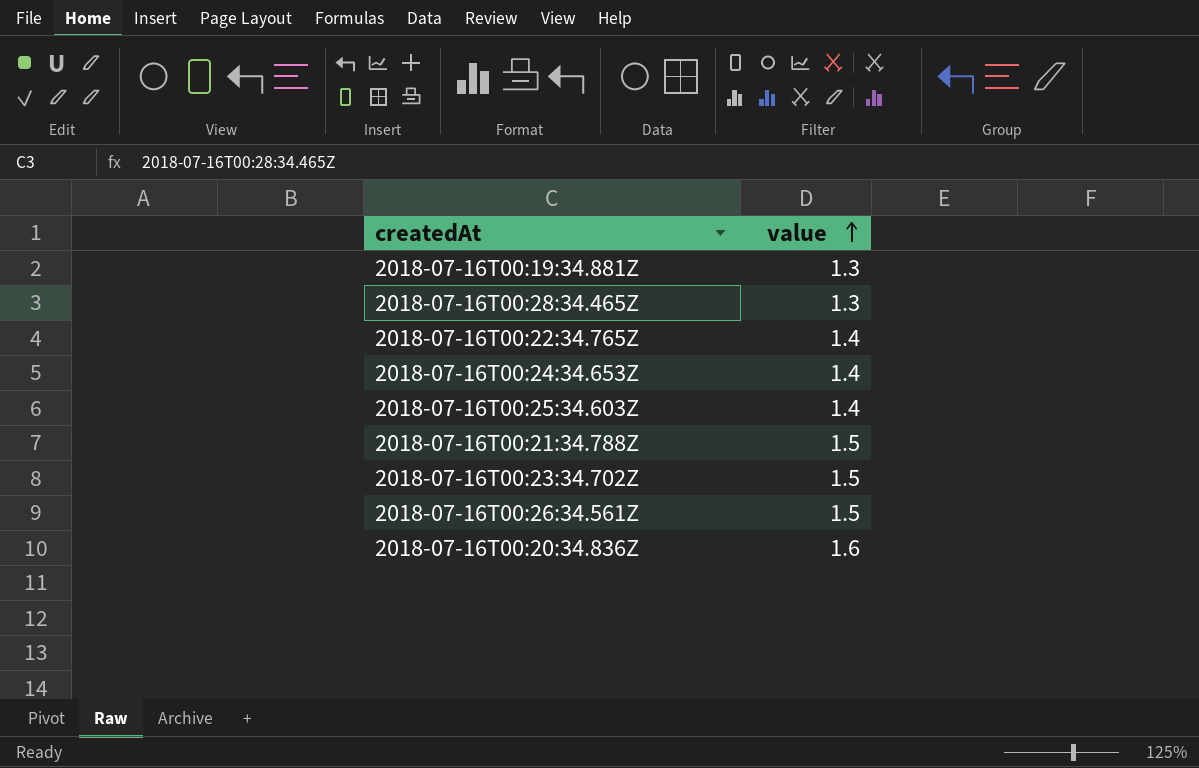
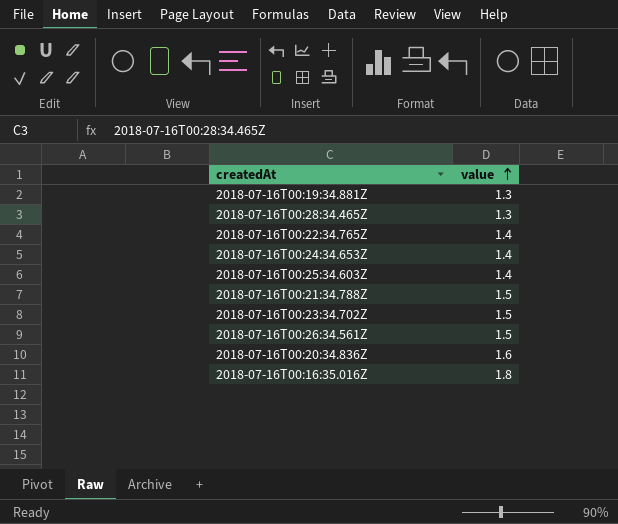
row 2018-07-16T00:16:35.016Z: none -> 1.8

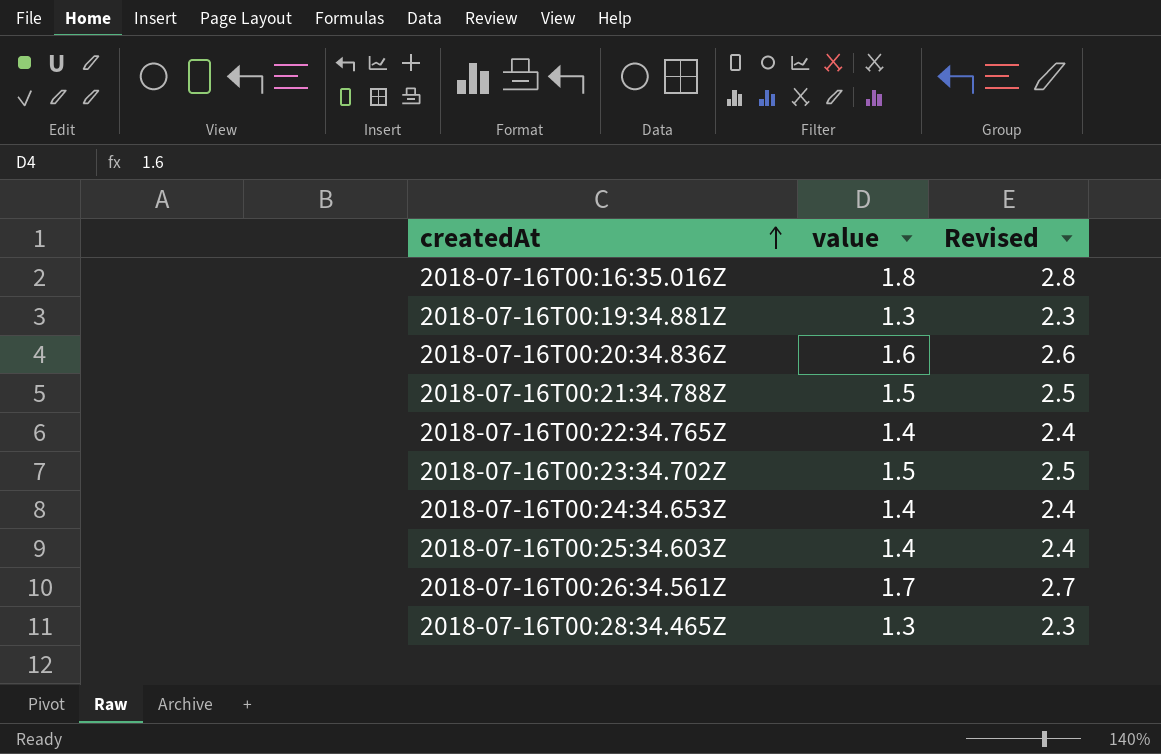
row order: value ascending -> createdAt ascending
column Revised | formula: none -> [value] + 1
2018-07-16T00:26:34.561Z | value: 1.5 -> 1.7

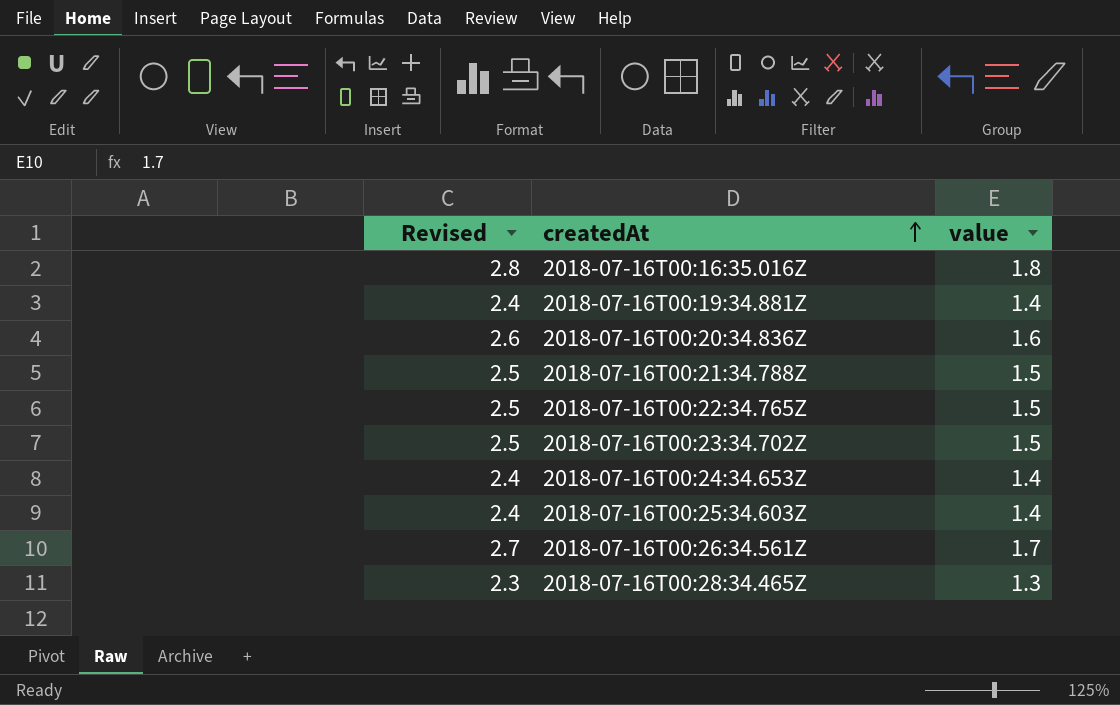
column Revised | position: 3 -> 1
2018-07-16T00:19:34.881Z | Revised: 2.3 -> 2.4
2018-07-16T00:19:34.881Z | value: 1.3 -> 1.4
2018-07-16T00:22:34.765Z | Revised: 2.4 -> 2.5
2018-07-16T00:22:34.765Z | value: 1.4 -> 1.5

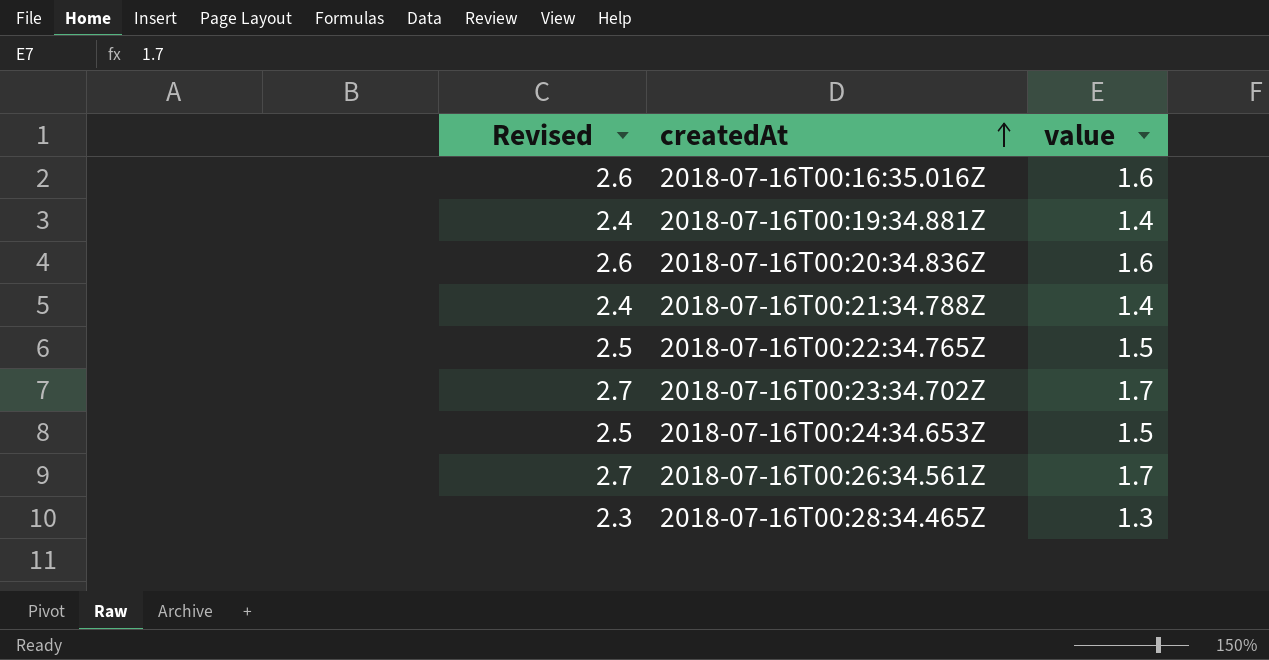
row 2018-07-16T00:25:34.603Z: 2.4 | 1.4 -> none
2018-07-16T00:16:35.016Z | Revised: 2.8 -> 2.6
2018-07-16T00:16:35.016Z | value: 1.8 -> 1.6
2018-07-16T00:21:34.788Z | Revised: 2.5 -> 2.4
2018-07-16T00:21:34.788Z | value: 1.5 -> 1.4
2018-07-16T00:23:34.702Z | Revised: 2.5 -> 2.7
2018-07-16T00:23:34.702Z | value: 1.5 -> 1.7
2018-07-16T00:24:34.653Z | Revised: 2.4 -> 2.5
2018-07-16T00:24:34.653Z | value: 1.4 -> 1.5

